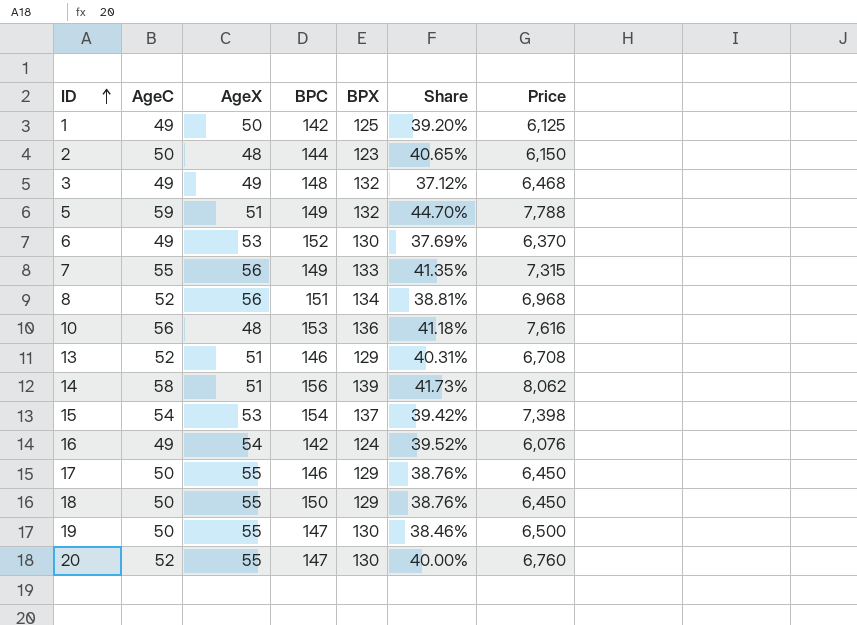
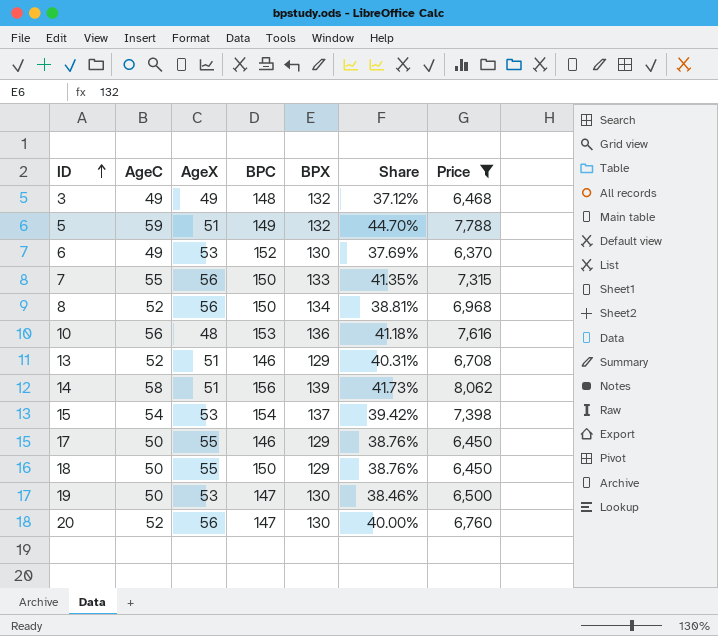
filter: none -> Price >= 6,370
7 | BPC: 149 -> 150
8 | BPC: 151 -> 150
19 | AgeX: 55 -> 53
20 | AgeX: 55 -> 56

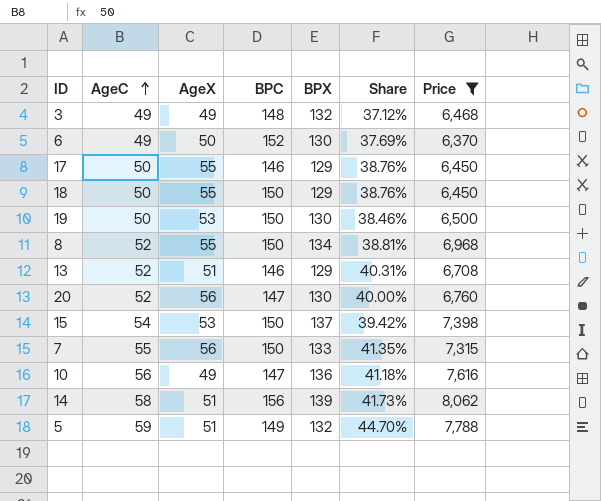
row order: ID ascending -> AgeC ascending
6 | AgeX: 53 -> 50
19 | BPC: 147 -> 150
8 | AgeX: 56 -> 55
15 | BPC: 154 -> 150
10 | AgeX: 48 -> 49
10 | BPC: 153 -> 147

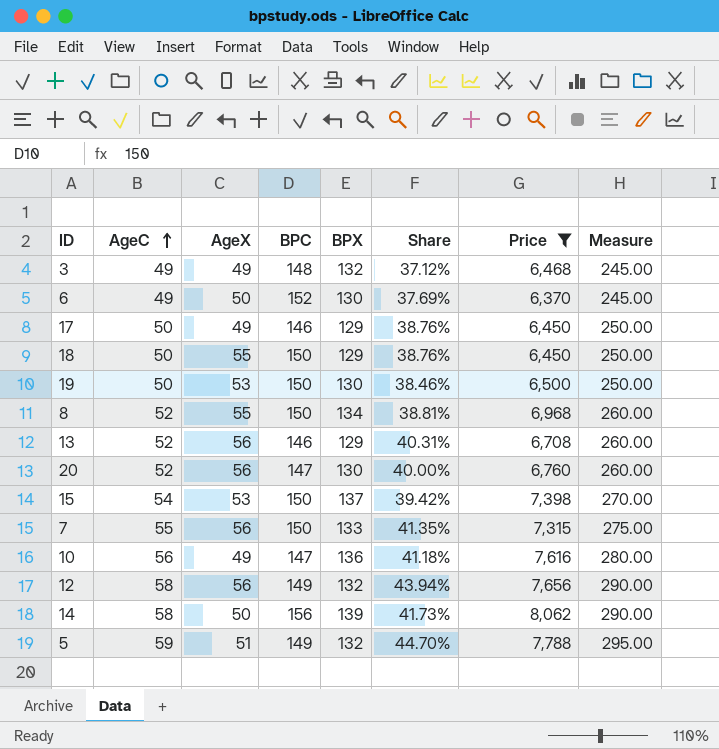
column Measure | formula: none -> [AgeC] * 5
17 | AgeX: 55 -> 49
13 | AgeX: 51 -> 56
row 12: none -> 58 | 56 | 149 | 132 | 43.94% | 7,656 | 290.00
14 | AgeX: 51 -> 50

